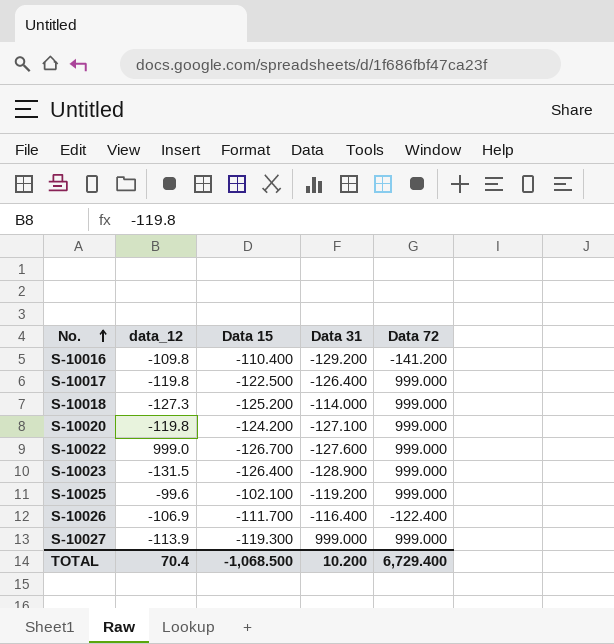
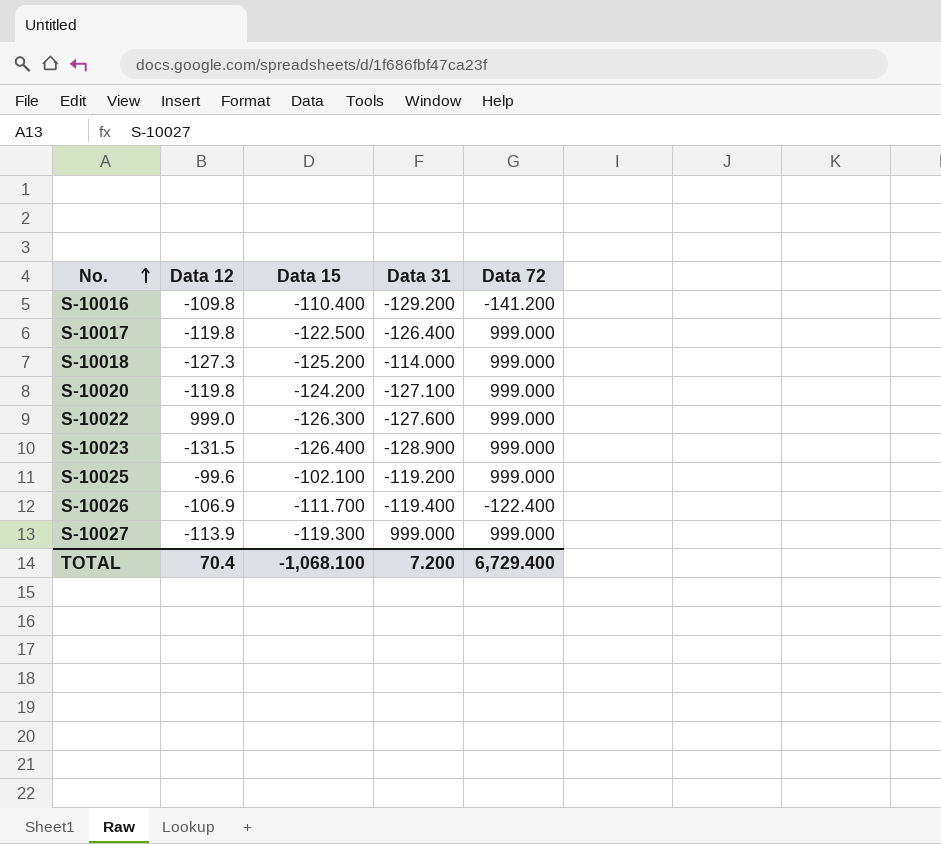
column name: data_12 -> Data 12
S-10022 | Data 15: -126.700 -> -126.300
S-10026 | Data 31: -116.400 -> -119.400
TOTAL | Data 15: -1,068.500 -> -1,068.100
TOTAL | Data 31: 10.200 -> 7.200

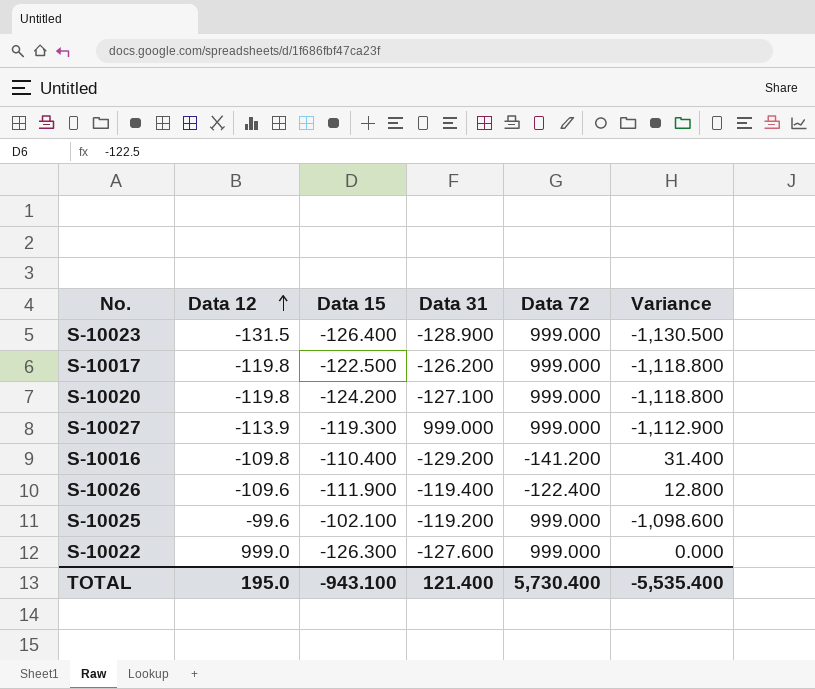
row order: No. ascending -> Data 12 ascending
column Variance | formula: none -> [Data 12] - [Data 72]
row S-10018: -127.3 | -125.200 | -114.000 | 999.000 -> none
S-10017 | Data 31: -126.400 -> -126.200
S-10026 | Data 12: -106.9 -> -109.6
S-10026 | Data 15: -111.700 -> -111.900
TOTAL | Data 12: 70.4 -> 195.0
TOTAL | Data 15: -1,068.100 -> -943.100
TOTAL | Data 31: 7.200 -> 121.400
TOTAL | Data 72: 6,729.400 -> 5,730.400

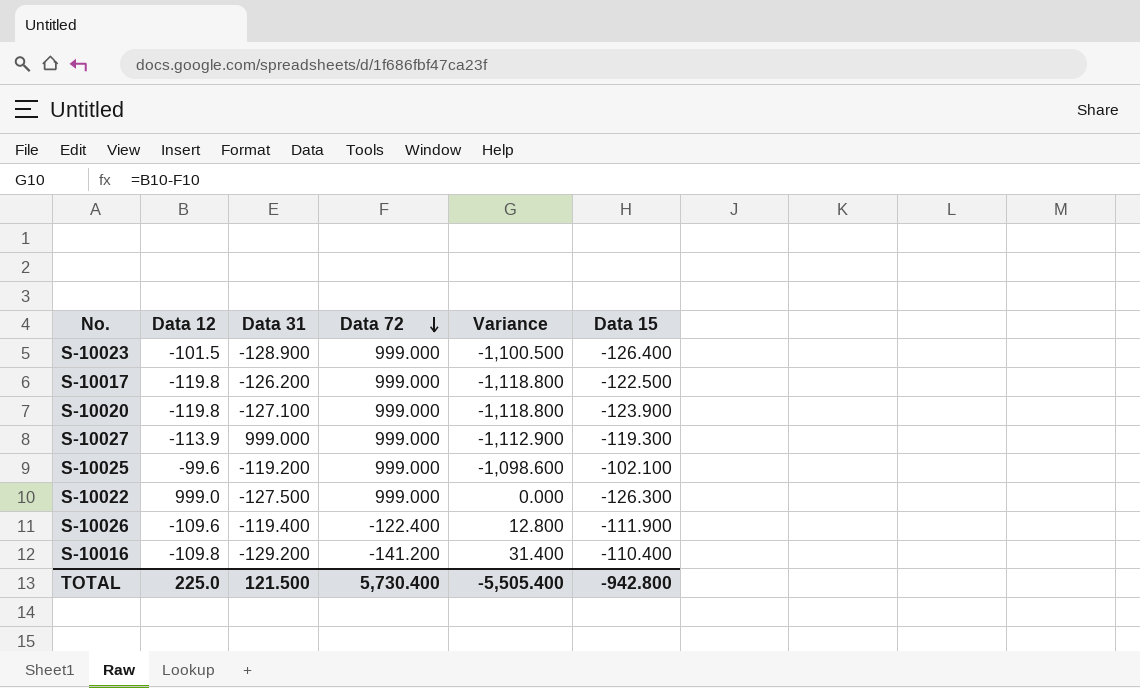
row order: Data 12 ascending -> Data 72 descending
column Data 15 | position: 3 -> 6
S-10023 | Data 12: -131.5 -> -101.5
S-10023 | Variance: -1,130.500 -> -1,100.500
S-10020 | Data 15: -124.200 -> -123.900
S-10022 | Data 31: -127.600 -> -127.500
TOTAL | Data 12: 195.0 -> 225.0
TOTAL | Data 31: 121.400 -> 121.500
TOTAL | Variance: -5,535.400 -> -5,505.400
TOTAL | Data 15: -943.100 -> -942.800

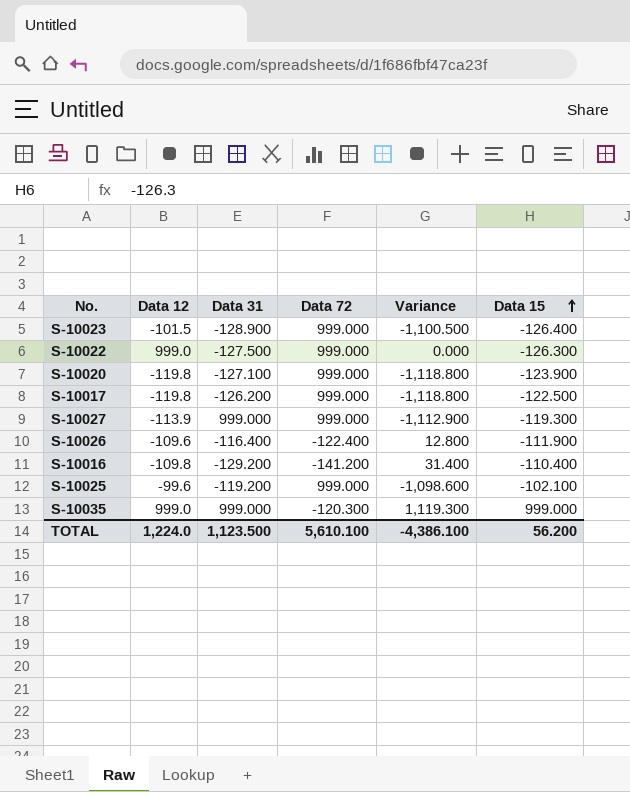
row order: Data 72 descending -> Data 15 ascending
S-10026 | Data 31: -119.400 -> -116.400
row S-10035: none -> 999.0 | 999.000 | -120.300 | 1,119.300 | 999.000
TOTAL | Data 12: 225.0 -> 1,224.0
TOTAL | Data 31: 121.500 -> 1,123.500
TOTAL | Data 72: 5,730.400 -> 5,610.100
TOTAL | Variance: -5,505.400 -> -4,386.100
TOTAL | Data 15: -942.800 -> 56.200

